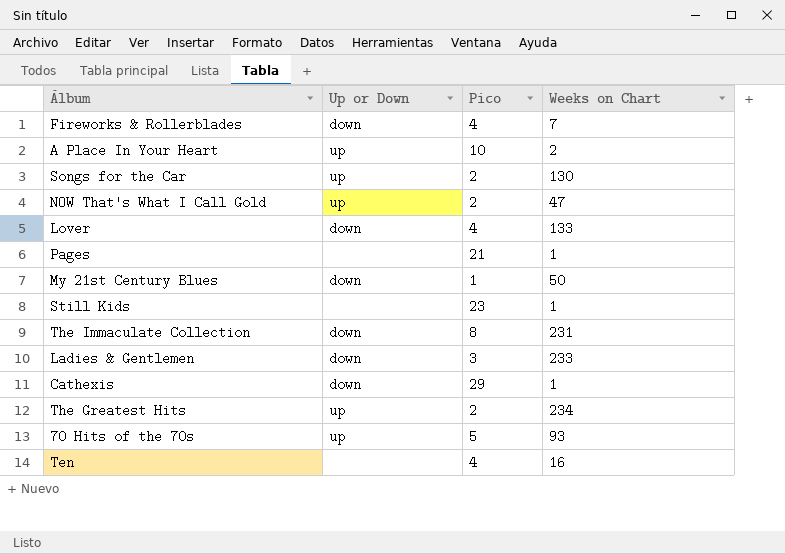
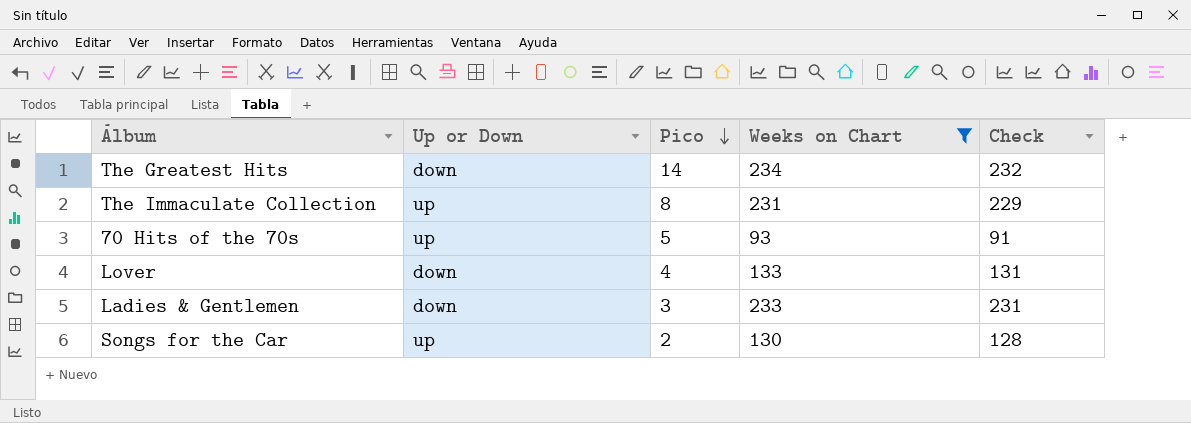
filter: none -> Weeks on Chart >= 93
row order: none -> Pico descending
column Check | formula: none -> [Weeks on Chart] - 2
The Greatest Hits | Up or Down: up -> down
The Greatest Hits | Pico: 2 -> 14
The Immaculate Collection | Up or Down: down -> up

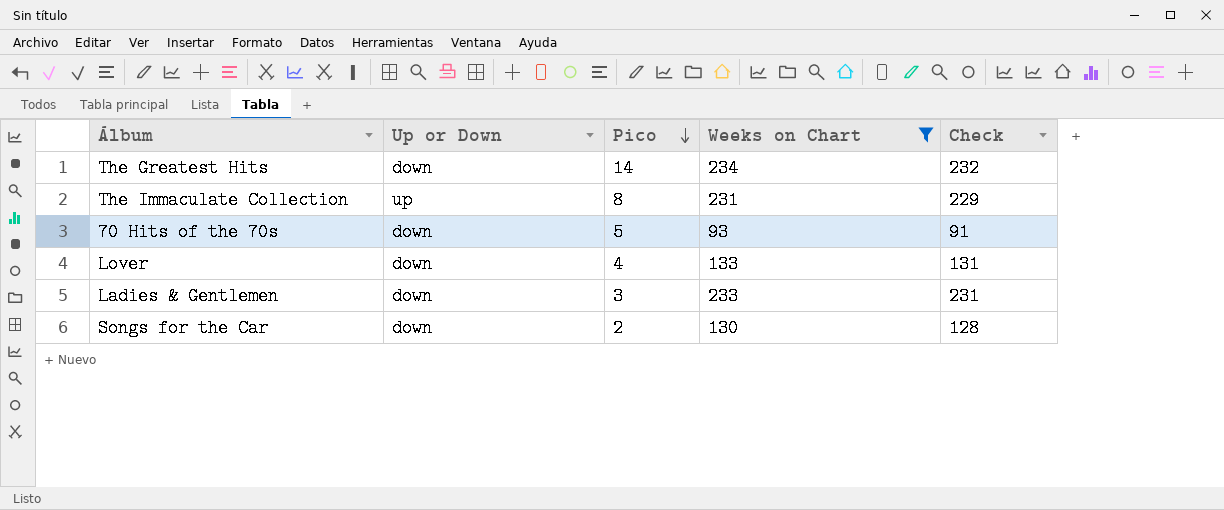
70 Hits of the 70s | Up or Down: up -> down
Songs for the Car | Up or Down: up -> down

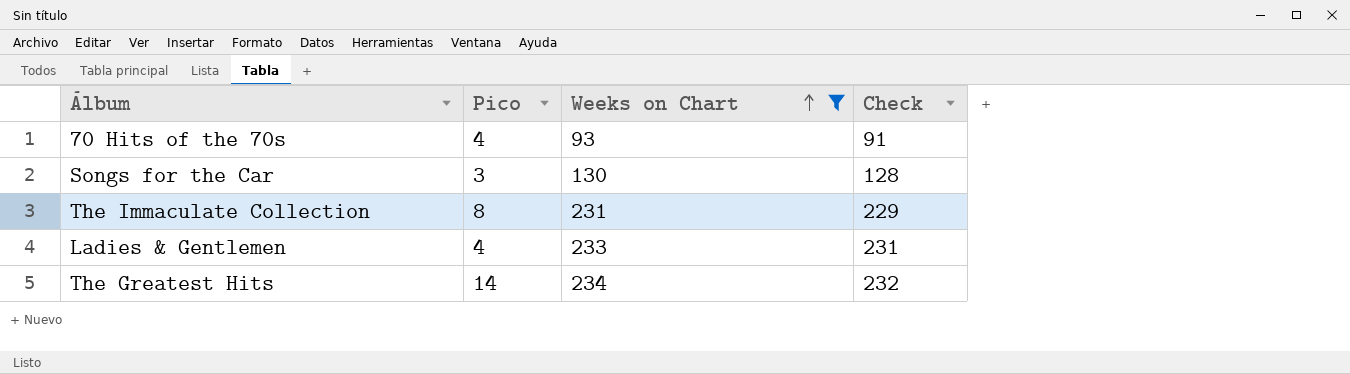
row order: Pico descending -> Weeks on Chart ascending
column Up or Down | position: 2 -> none
row Lover: down | 4 | 133 | 131 -> none
70 Hits of the 70s | Pico: 5 -> 4
Songs for the Car | Pico: 2 -> 3
Ladies & Gentlemen | Pico: 3 -> 4

